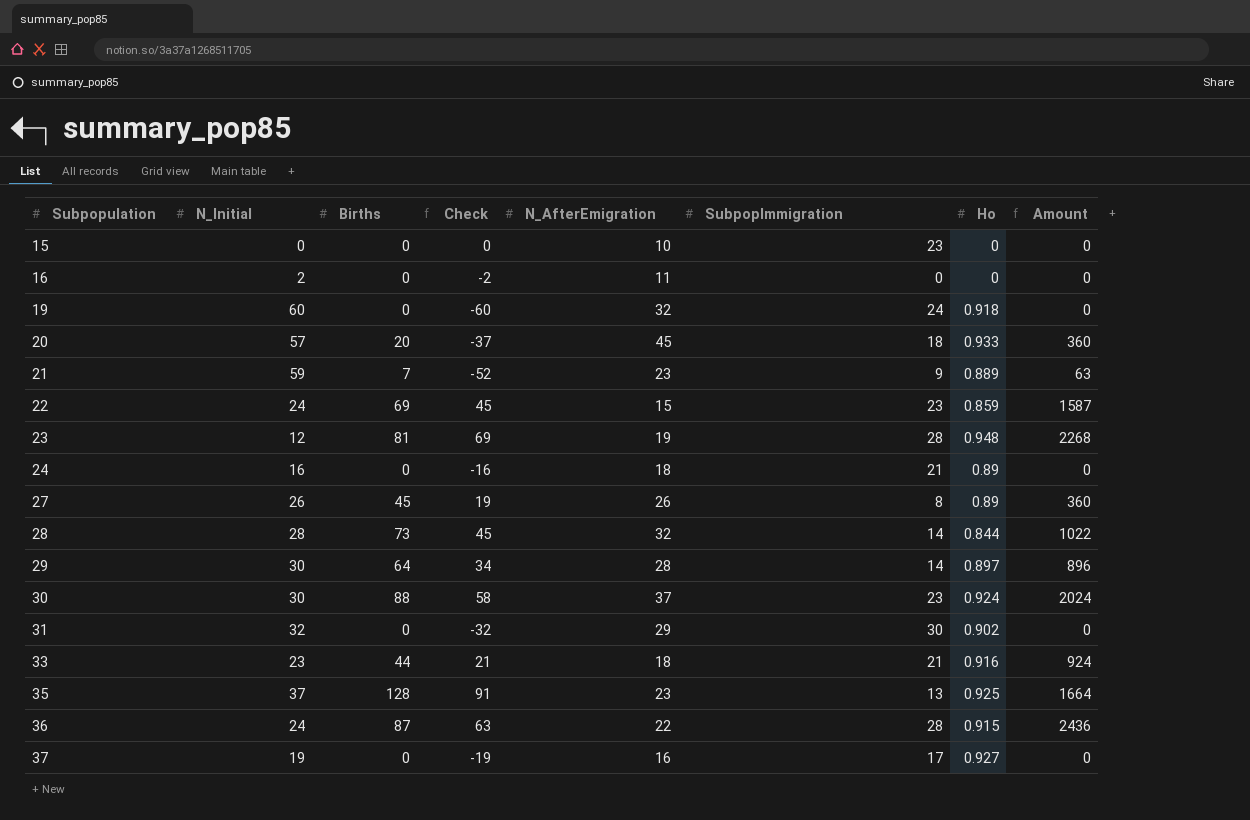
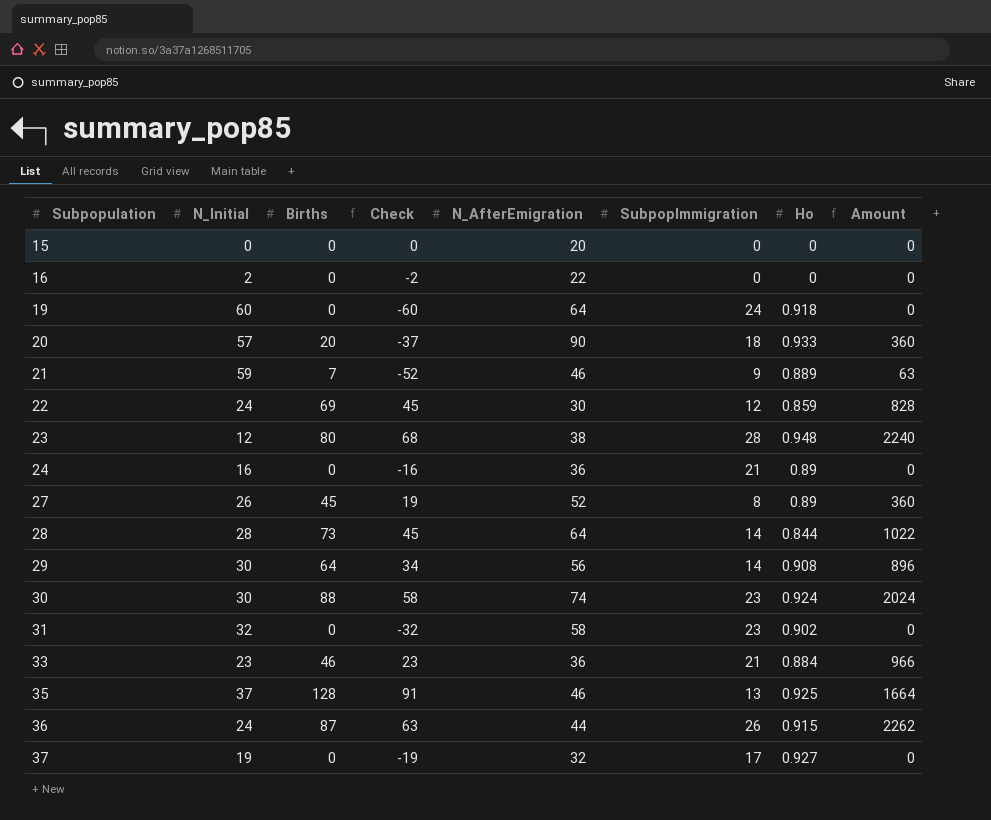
15 | N_AfterEmigration: 10 -> 20
15 | SubpopImmigration: 23 -> 0
16 | N_AfterEmigration: 11 -> 22
19 | N_AfterEmigration: 32 -> 64
20 | N_AfterEmigration: 45 -> 90
21 | N_AfterEmigration: 23 -> 46
22 | N_AfterEmigration: 15 -> 30
22 | SubpopImmigration: 23 -> 12
22 | Amount: 1587 -> 828
23 | Births: 81 -> 80
23 | Check: 69 -> 68
23 | N_AfterEmigration: 19 -> 38
23 | Amount: 2268 -> 2240
24 | N_AfterEmigration: 18 -> 36
27 | N_AfterEmigration: 26 -> 52
28 | N_AfterEmigration: 32 -> 64
29 | N_AfterEmigration: 28 -> 56
29 | Ho: 0.897 -> 0.908
30 | N_AfterEmigration: 37 -> 74
31 | N_AfterEmigration: 29 -> 58
31 | SubpopImmigration: 30 -> 23
33 | Births: 44 -> 46
33 | Check: 21 -> 23
33 | N_AfterEmigration: 18 -> 36
33 | Ho: 0.916 -> 0.884
33 | Amount: 924 -> 966
35 | N_AfterEmigration: 23 -> 46
36 | N_AfterEmigration: 22 -> 44
36 | SubpopImmigration: 28 -> 26
36 | Amount: 2436 -> 2262
37 | N_AfterEmigration: 16 -> 32

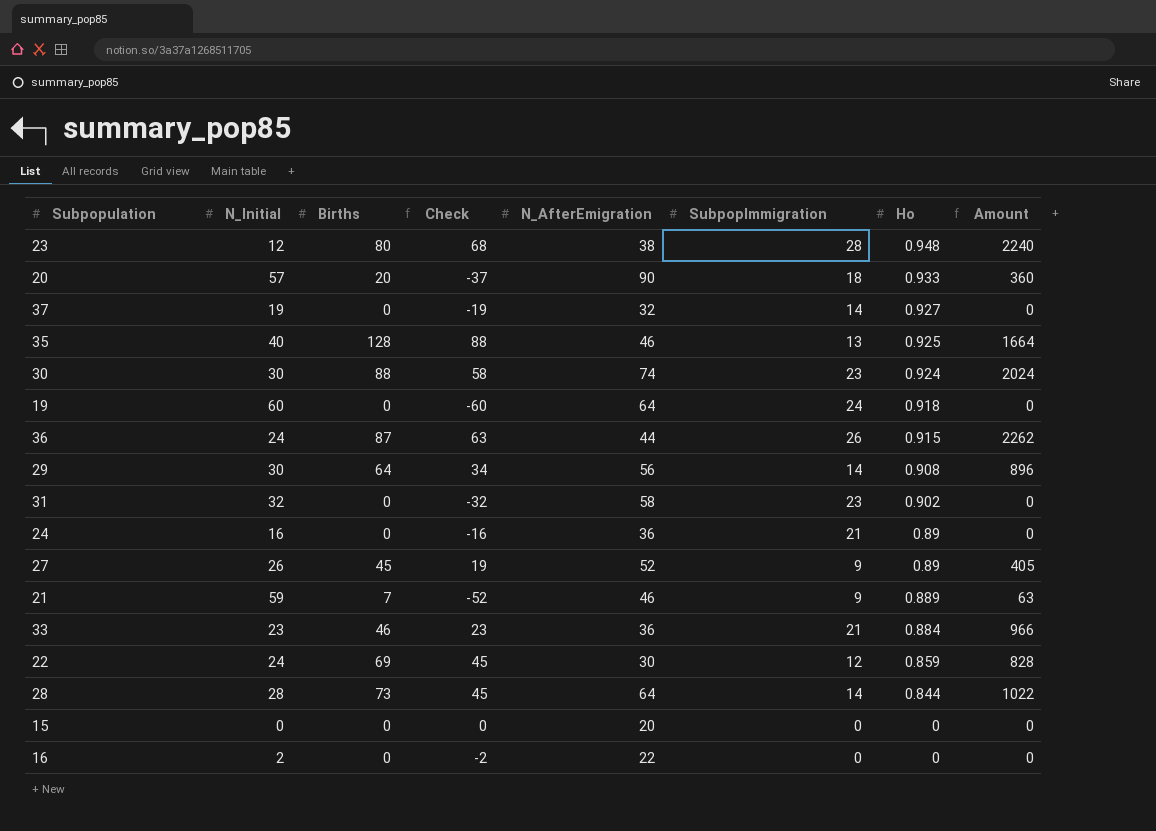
row order: Subpopulation ascending -> Ho descending
37 | SubpopImmigration: 17 -> 14
35 | N_Initial: 37 -> 40
35 | Check: 91 -> 88
27 | SubpopImmigration: 8 -> 9
27 | Amount: 360 -> 405

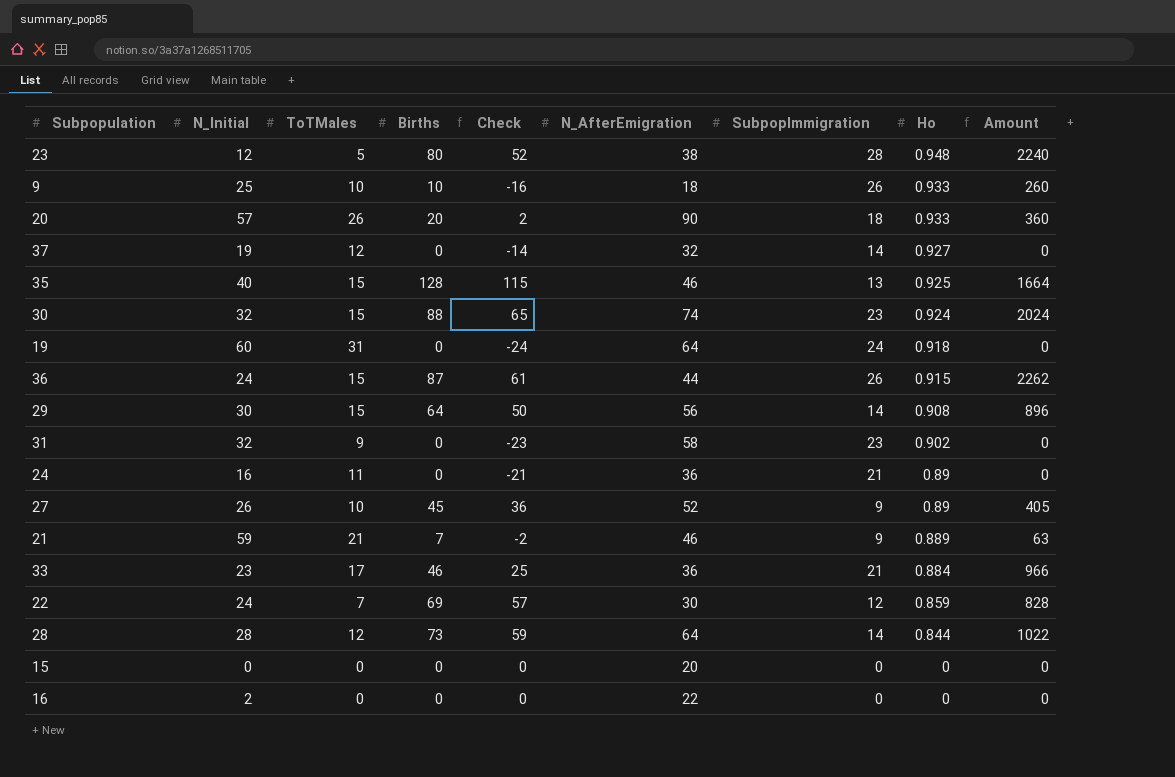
column ToTMales | position: none -> 3
column Check | formula: [Births] - [N_Initial] -> [Births] - [SubpopImmigration]
row 9: none -> 25 | 10 | 10 | -16 | 18 | 26 | 0.933 | 260
30 | N_Initial: 30 -> 32

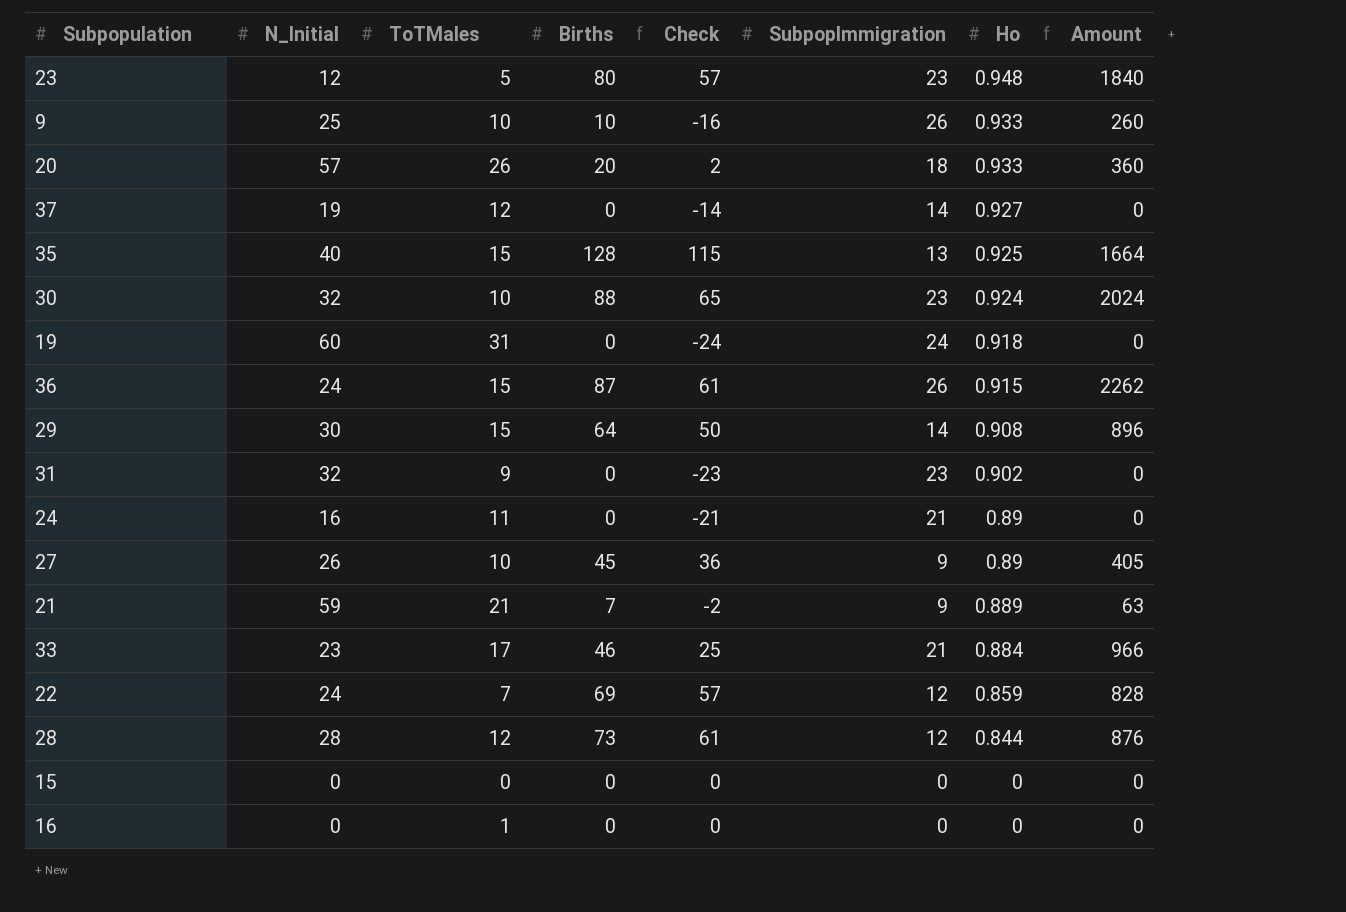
column N_AfterEmigration | position: 6 -> none
23 | Check: 52 -> 57
23 | SubpopImmigration: 28 -> 23
23 | Amount: 2240 -> 1840
30 | ToTMales: 15 -> 10
28 | Check: 59 -> 61
28 | SubpopImmigration: 14 -> 12
28 | Amount: 1022 -> 876
16 | N_Initial: 2 -> 0
16 | ToTMales: 0 -> 1

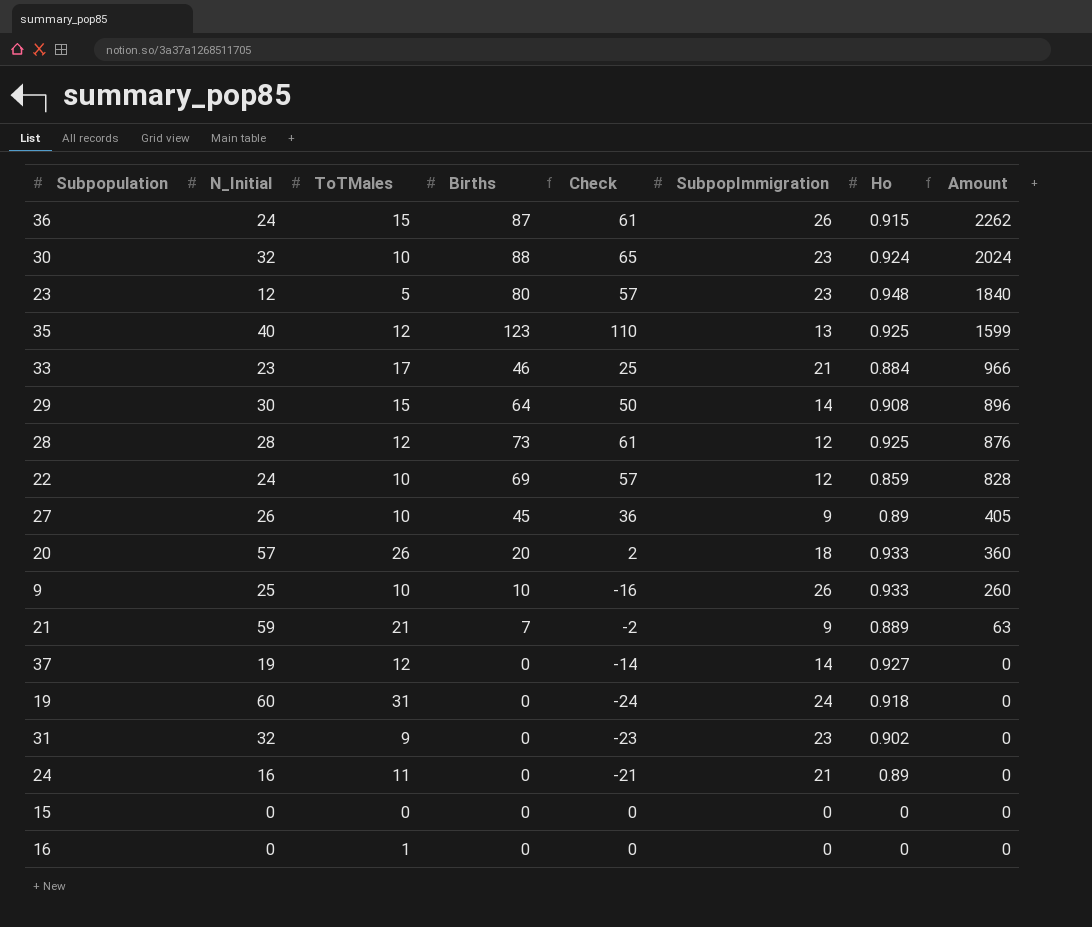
row order: Ho descending -> Amount descending
35 | ToTMales: 15 -> 12
35 | Births: 128 -> 123
35 | Check: 115 -> 110
35 | Amount: 1664 -> 1599
28 | Ho: 0.844 -> 0.925
22 | ToTMales: 7 -> 10

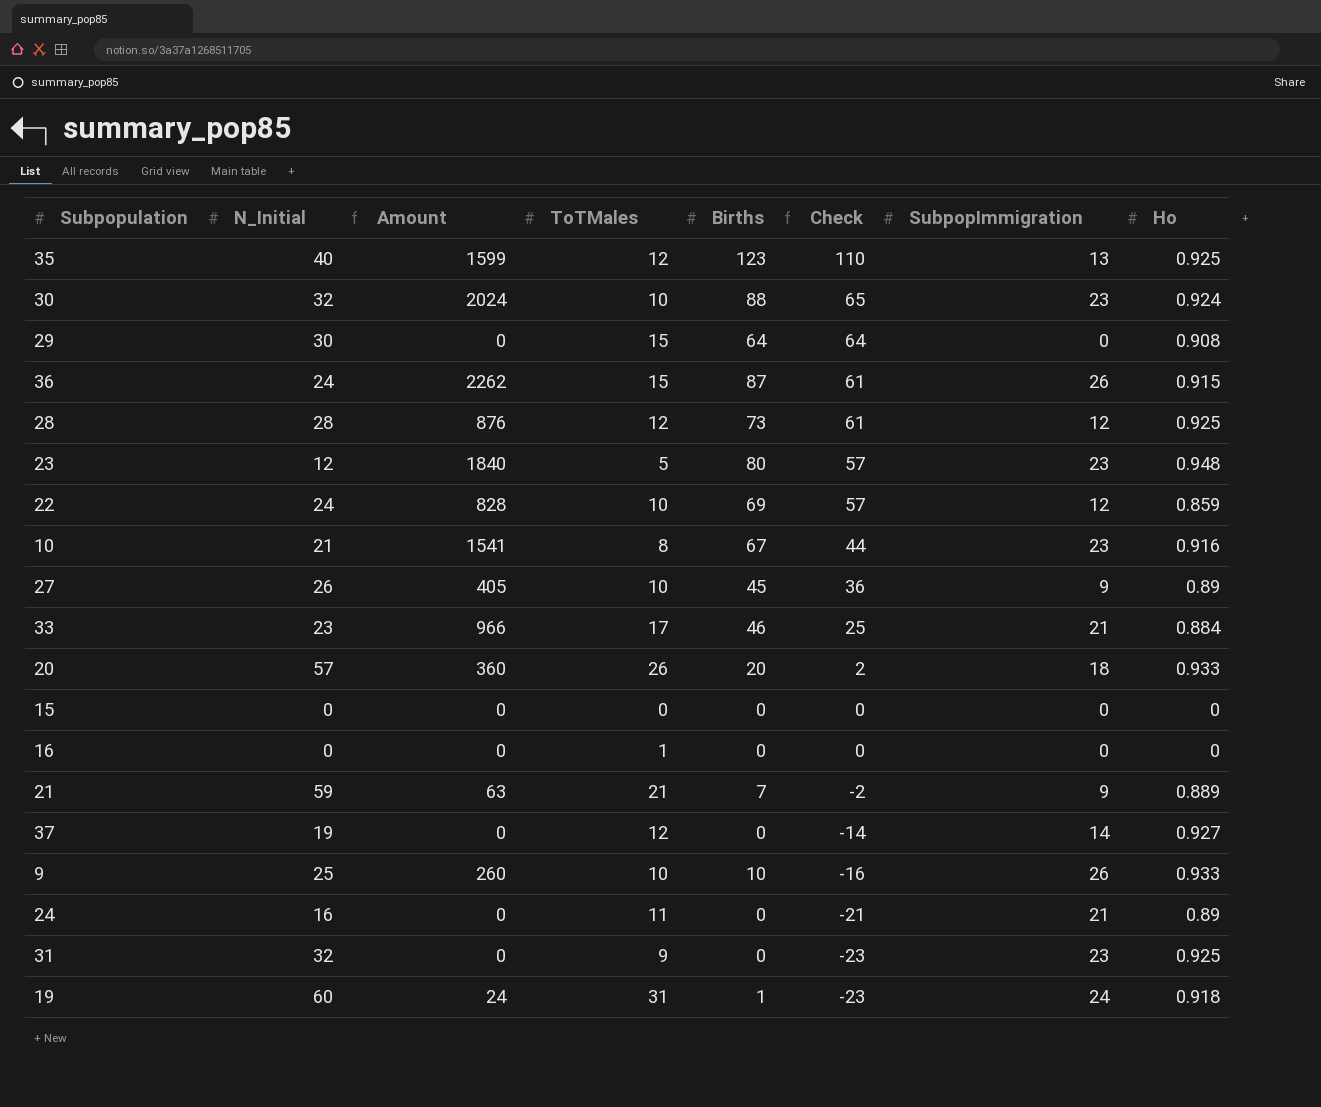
row order: Amount descending -> Check descending
column Amount | position: 8 -> 3
29 | Amount: 896 -> 0
29 | Check: 50 -> 64
29 | SubpopImmigration: 14 -> 0
row 10: none -> 21 | 1541 | 8 | 67 | 44 | 23 | 0.916
31 | Ho: 0.902 -> 0.925
19 | Amount: 0 -> 24
19 | Births: 0 -> 1
19 | Check: -24 -> -23

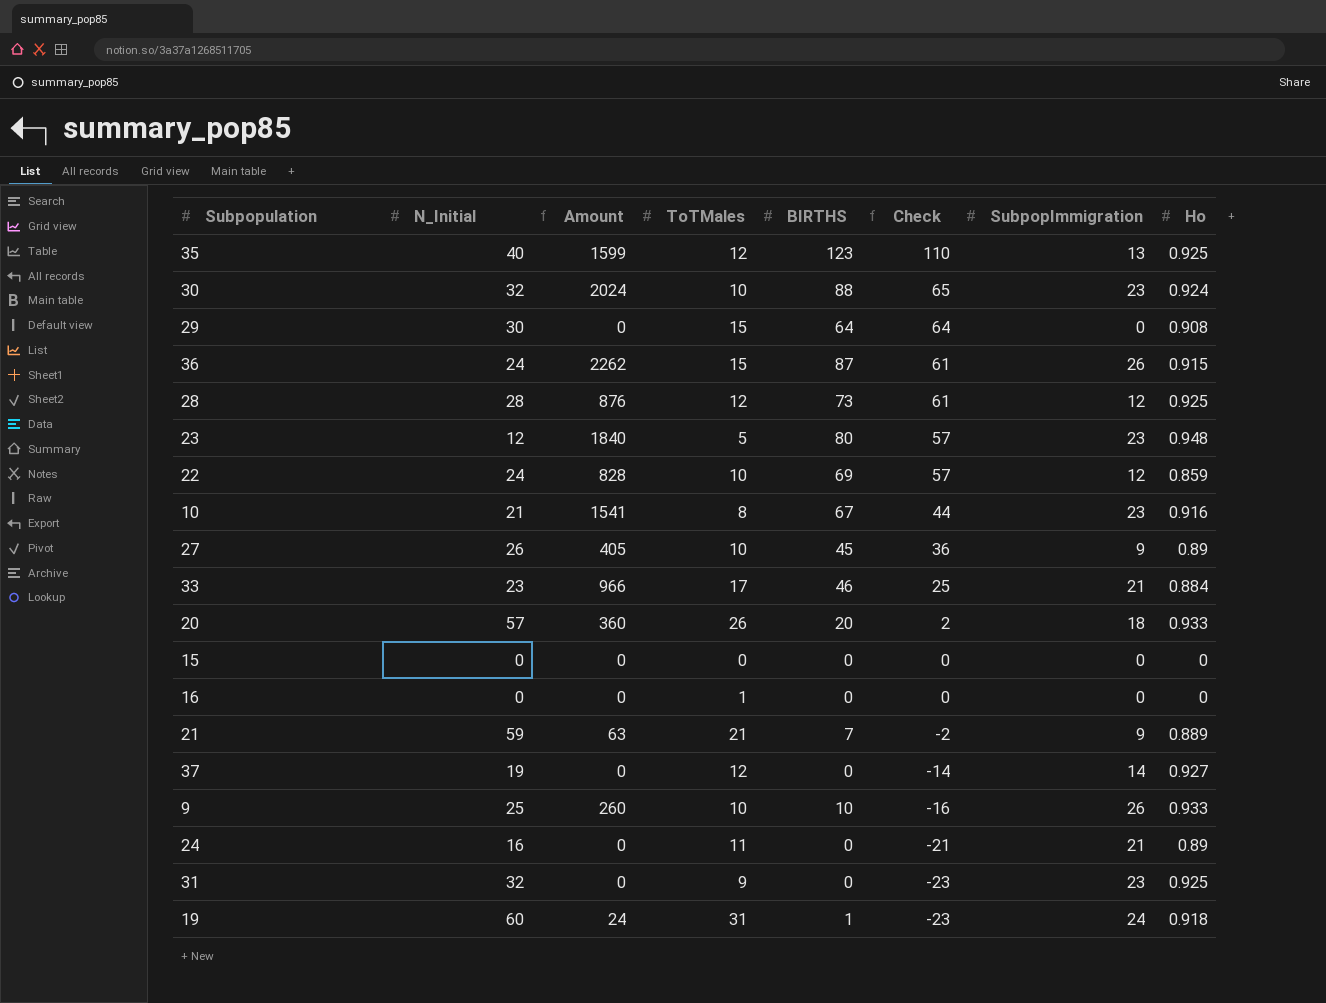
column name: Births -> BIRTHS

